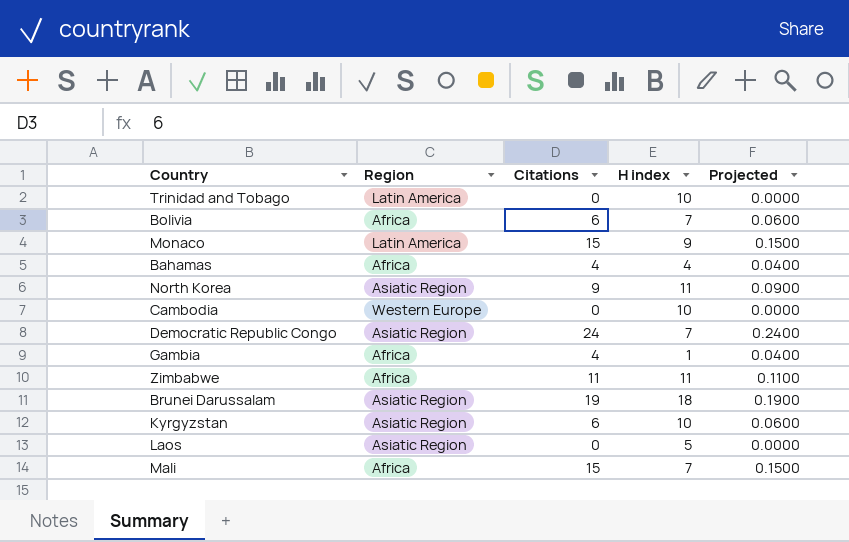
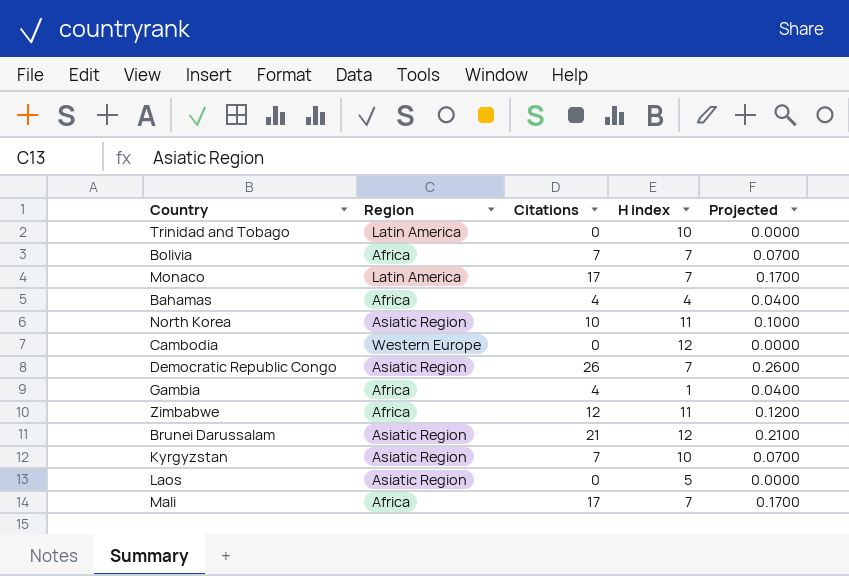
Bolivia | Citations: 6 -> 7
Bolivia | Projected: 0.0600 -> 0.0700
Monaco | Citations: 15 -> 17
Monaco | H index: 9 -> 7
Monaco | Projected: 0.1500 -> 0.1700
North Korea | Citations: 9 -> 10
North Korea | Projected: 0.0900 -> 0.1000
Cambodia | H index: 10 -> 12
Democratic Republic Congo | Citations: 24 -> 26
Democratic Republic Congo | Projected: 0.2400 -> 0.2600
Zimbabwe | Citations: 11 -> 12
Zimbabwe | Projected: 0.1100 -> 0.1200
Brunei Darussalam | Citations: 19 -> 21
Brunei Darussalam | H index: 18 -> 12
Brunei Darussalam | Projected: 0.1900 -> 0.2100
Kyrgyzstan | Citations: 6 -> 7
Kyrgyzstan | Projected: 0.0600 -> 0.0700
Mali | Citations: 15 -> 17
Mali | Projected: 0.1500 -> 0.1700

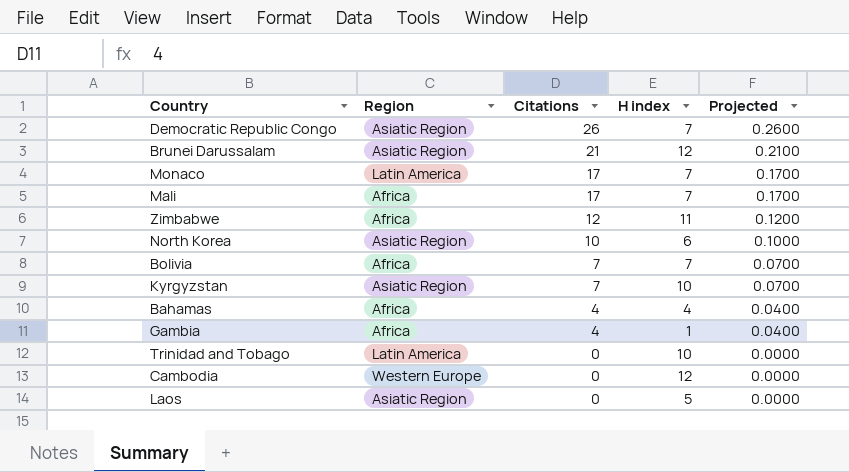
row order: none -> Citations descending
North Korea | H index: 11 -> 6

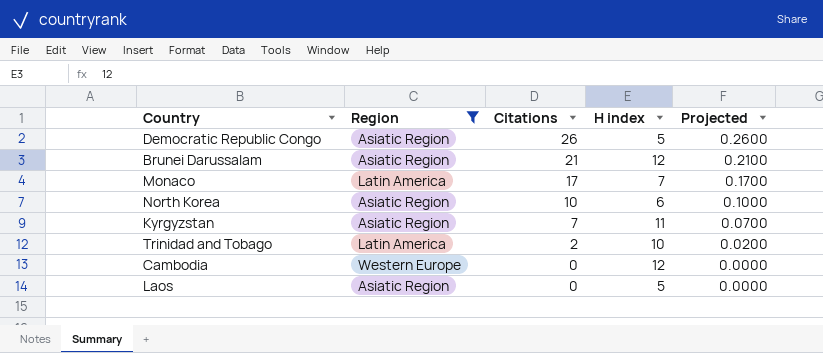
filter: none -> Region != Africa
Democratic Republic Congo | H index: 7 -> 5
Kyrgyzstan | H index: 10 -> 11
Trinidad and Tobago | Citations: 0 -> 2
Trinidad and Tobago | Projected: 0.0000 -> 0.0200

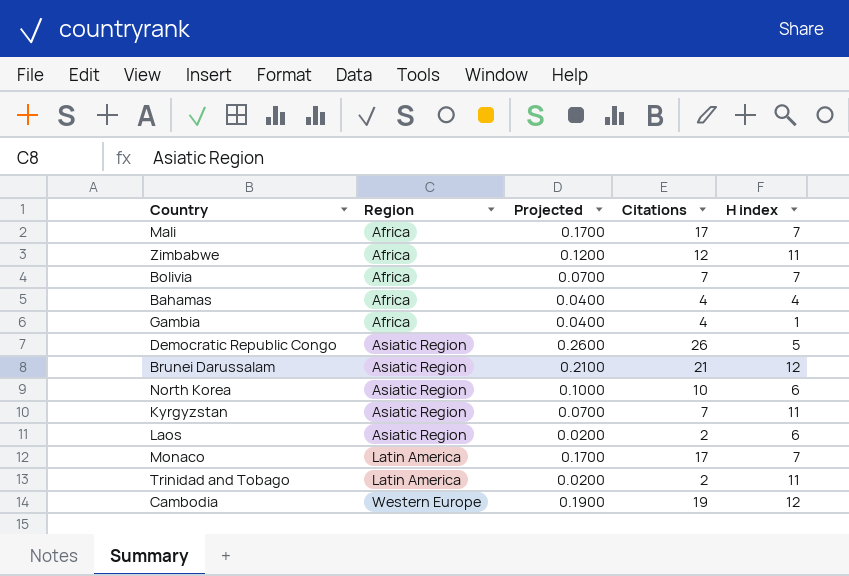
filter: Region != Africa -> none
row order: Citations descending -> Region ascending
column Projected | position: 5 -> 3
Laos | Projected: 0.0000 -> 0.0200
Laos | Citations: 0 -> 2
Laos | H index: 5 -> 6
Trinidad and Tobago | H index: 10 -> 11
Cambodia | Projected: 0.0000 -> 0.1900
Cambodia | Citations: 0 -> 19

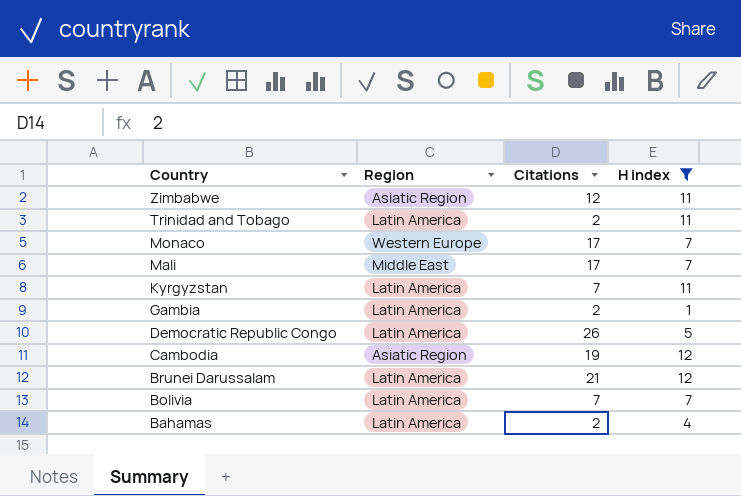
filter: none -> H index != 6
row order: Region ascending -> Country descending
column Projected | formula: [Citations] * 0.01 -> none
Zimbabwe | Region: Africa -> Asiatic Region
Monaco | Region: Latin America -> Western Europe
Mali | Region: Africa -> Middle East
Kyrgyzstan | Region: Asiatic Region -> Latin America
Gambia | Region: Africa -> Latin America
Gambia | Citations: 4 -> 2
Democratic Republic Congo | Region: Asiatic Region -> Latin America
Cambodia | Region: Western Europe -> Asiatic Region
Brunei Darussalam | Region: Asiatic Region -> Latin America
Bolivia | Region: Africa -> Latin America
Bahamas | Region: Africa -> Latin America
Bahamas | Citations: 4 -> 2

